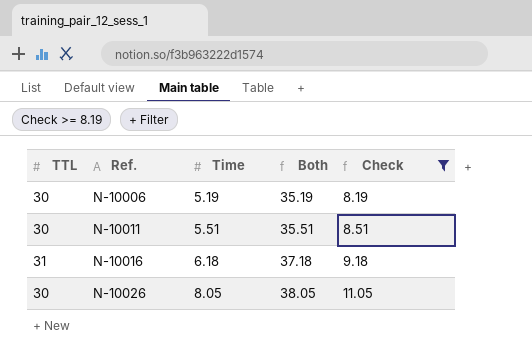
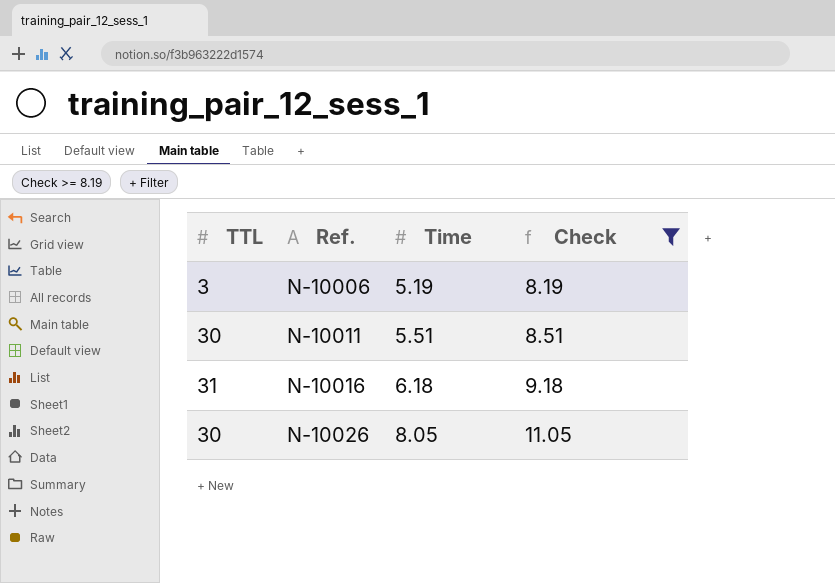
column Both | formula: [TTL] + [Time] -> none
N-10006 | TTL: 30 -> 3

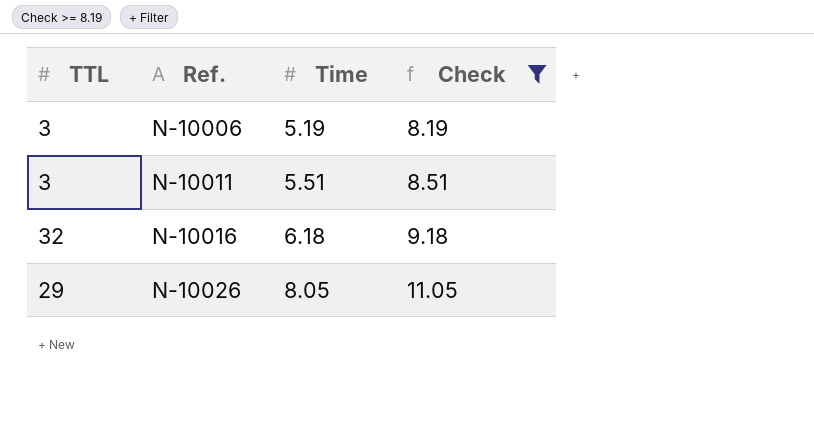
N-10011 | TTL: 30 -> 3
N-10016 | TTL: 31 -> 32
N-10026 | TTL: 30 -> 29

